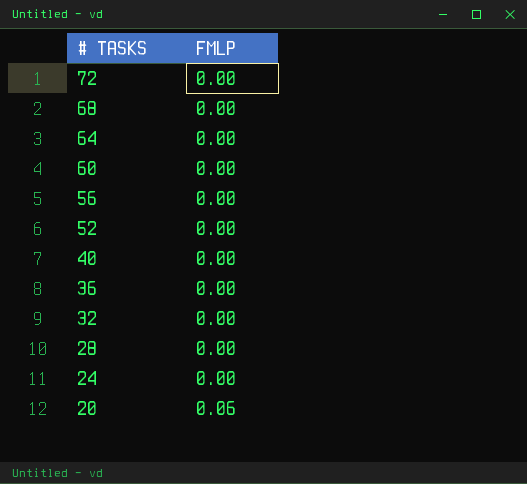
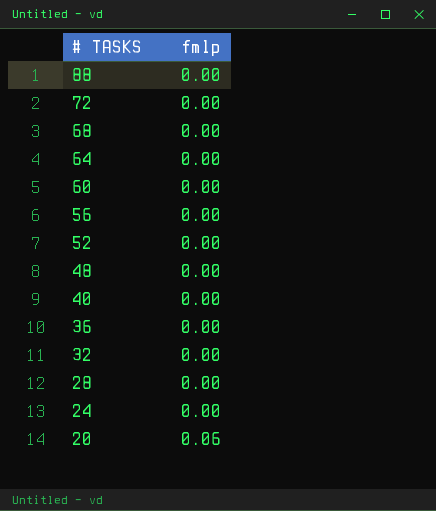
column name: FMLP -> fmlp
row 88: none -> 0.00
row 48: none -> 0.00

